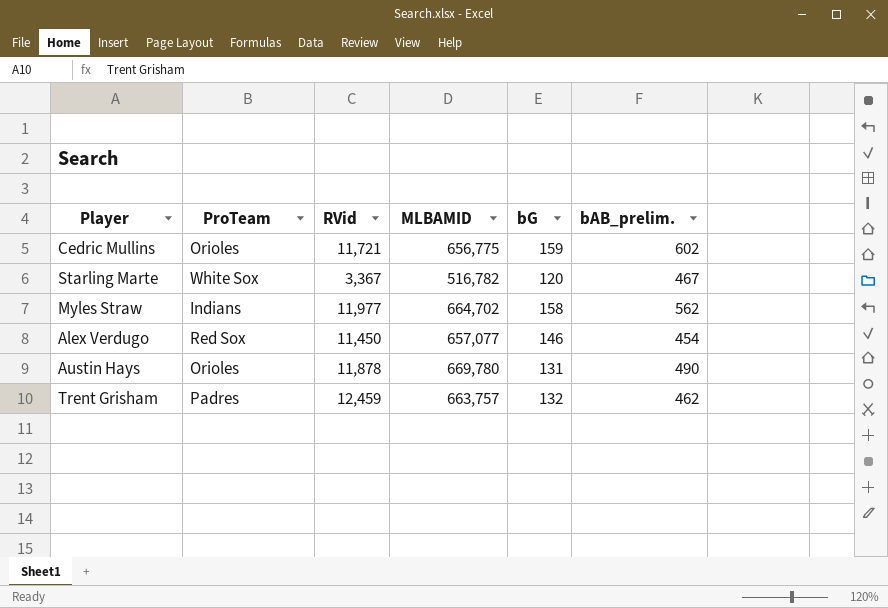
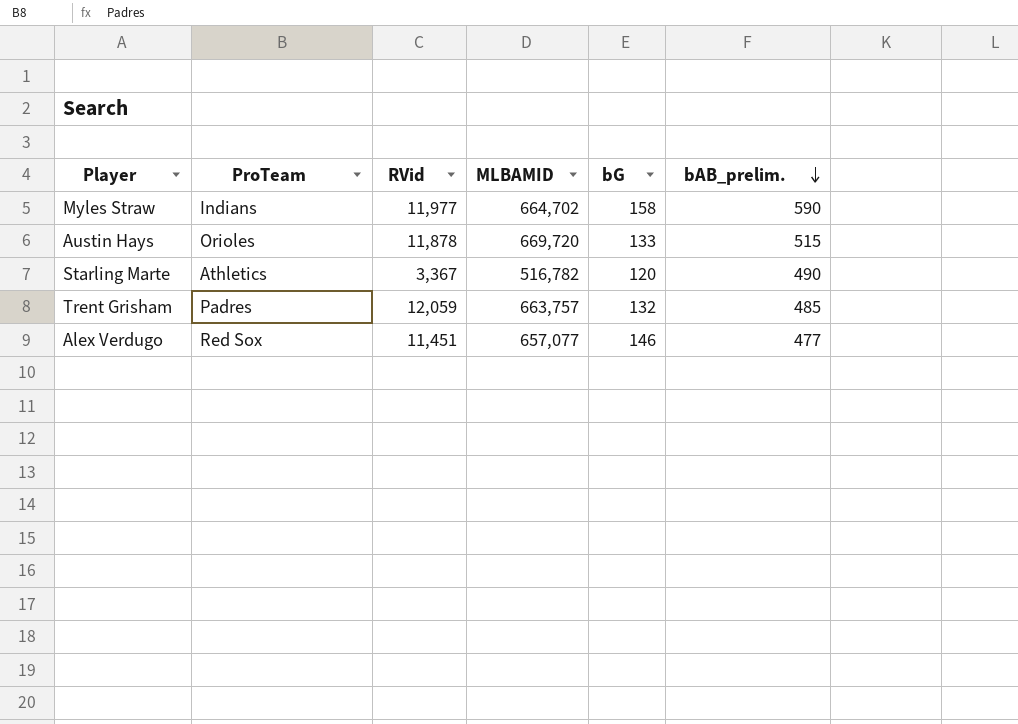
row order: none -> bAB_prelim. descending
row Cedric Mullins: Orioles | 11,721 | 656,775 | 159 | 602 -> none
Myles Straw | bAB_prelim.: 562 -> 590
Austin Hays | MLBAMID: 669,780 -> 669,720
Austin Hays | bG: 131 -> 133
Austin Hays | bAB_prelim.: 490 -> 515
Starling Marte | ProTeam: White Sox -> Athletics
Starling Marte | bAB_prelim.: 467 -> 490
Trent Grisham | RVid: 12,459 -> 12,059
Trent Grisham | bAB_prelim.: 462 -> 485
Alex Verdugo | RVid: 11,450 -> 11,451
Alex Verdugo | bAB_prelim.: 454 -> 477

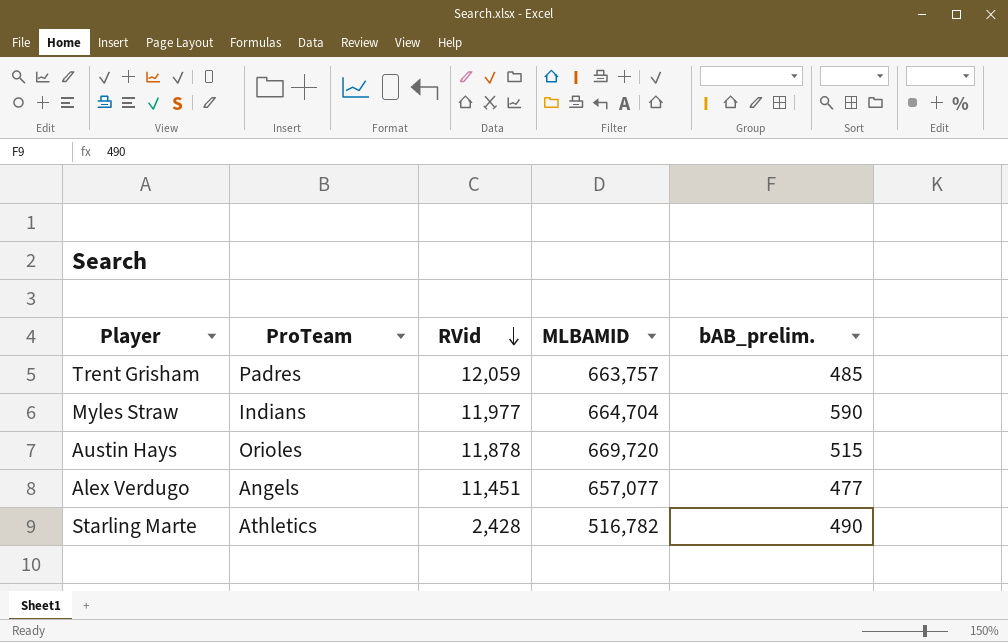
row order: bAB_prelim. descending -> RVid descending
column bG | position: 5 -> none
Myles Straw | MLBAMID: 664,702 -> 664,704
Alex Verdugo | ProTeam: Red Sox -> Angels
Starling Marte | RVid: 3,367 -> 2,428

